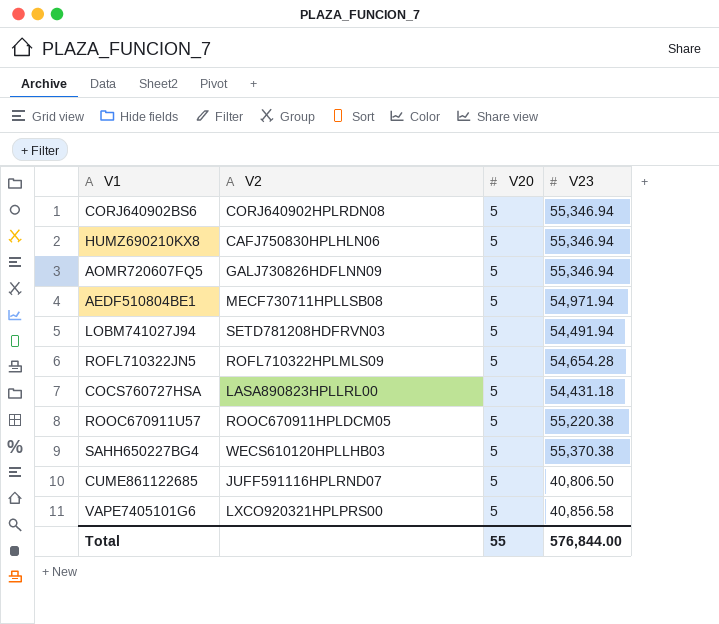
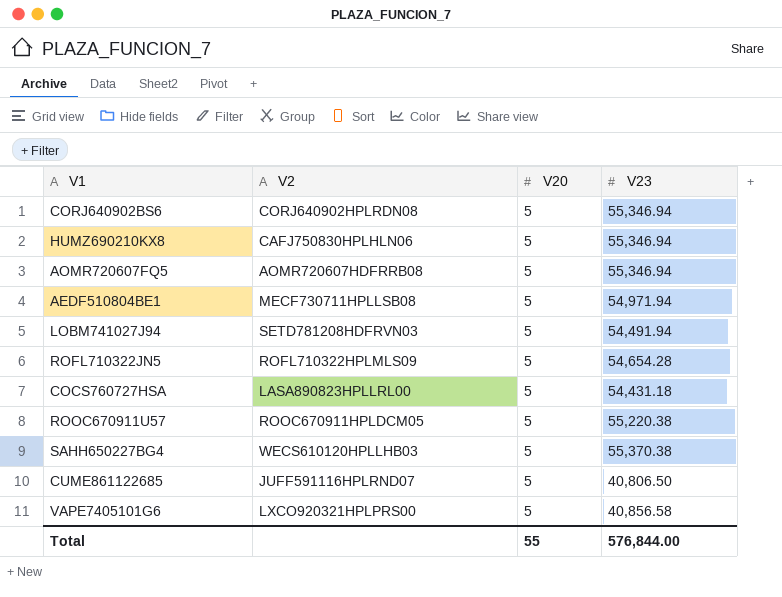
AOMR720607FQ5 | V2: GALJ730826HDFLNN09 -> AOMR720607HDFRRB08

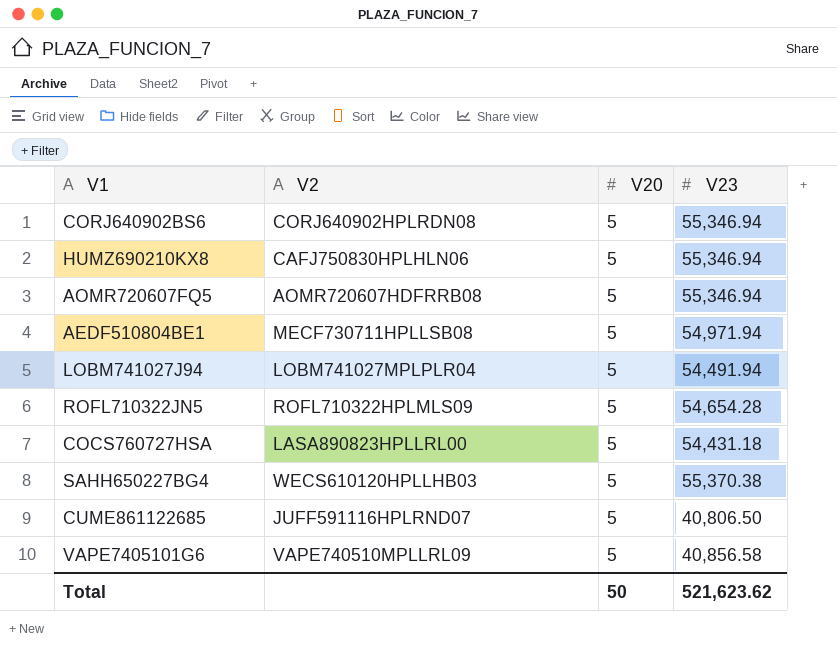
row ROOC670911U57: ROOC670911HPLDCM05 | 5 | 55,220.38 -> none
LOBM741027J94 | V2: SETD781208HDFRVN03 -> LOBM741027MPLPLR04
VAPE7405101G6 | V2: LXCO920321HPLPRS00 -> VAPE740510MPLLRL09
Total | V20: 55 -> 50
Total | V23: 576,844.00 -> 521,623.62

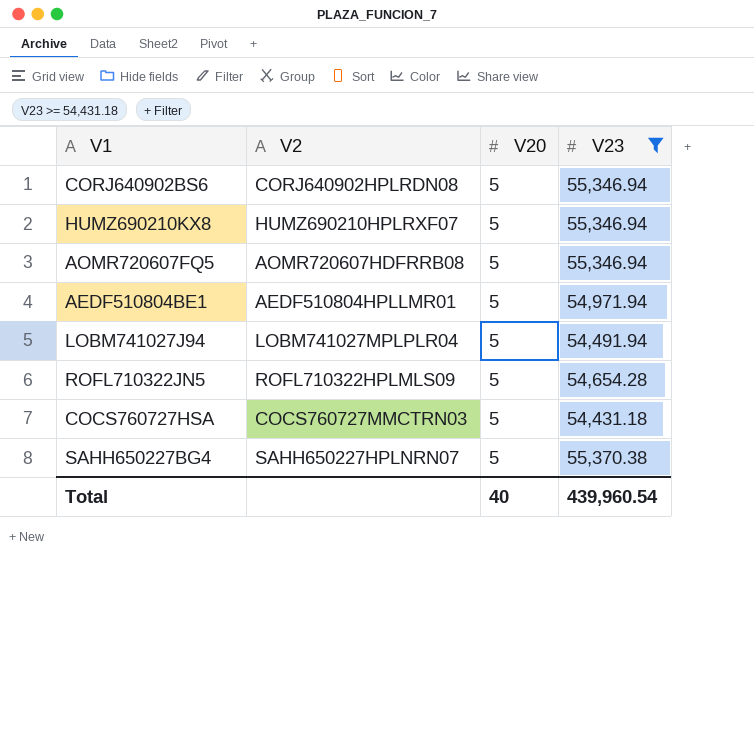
filter: none -> V23 >= 54,431.18
HUMZ690210KX8 | V2: CAFJ750830HPLHLN06 -> HUMZ690210HPLRXF07
AEDF510804BE1 | V2: MECF730711HPLLSB08 -> AEDF510804HPLLMR01
COCS760727HSA | V2: LASA890823HPLLRL00 -> COCS760727MMCTRN03
SAHH650227BG4 | V2: WECS610120HPLLHB03 -> SAHH650227HPLNRN07
Total | V20: 50 -> 40
Total | V23: 521,623.62 -> 439,960.54

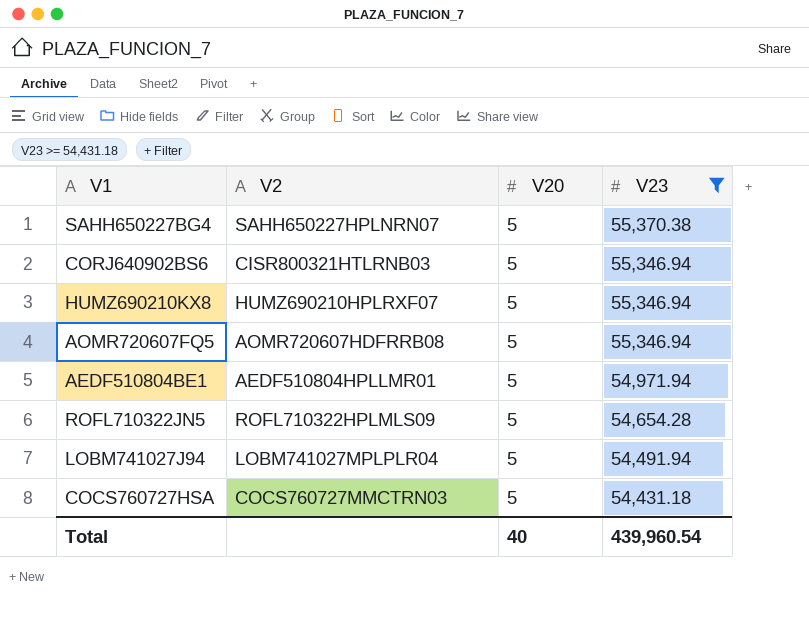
row order: none -> V23 descending
CORJ640902BS6 | V2: CORJ640902HPLRDN08 -> CISR800321HTLRNB03

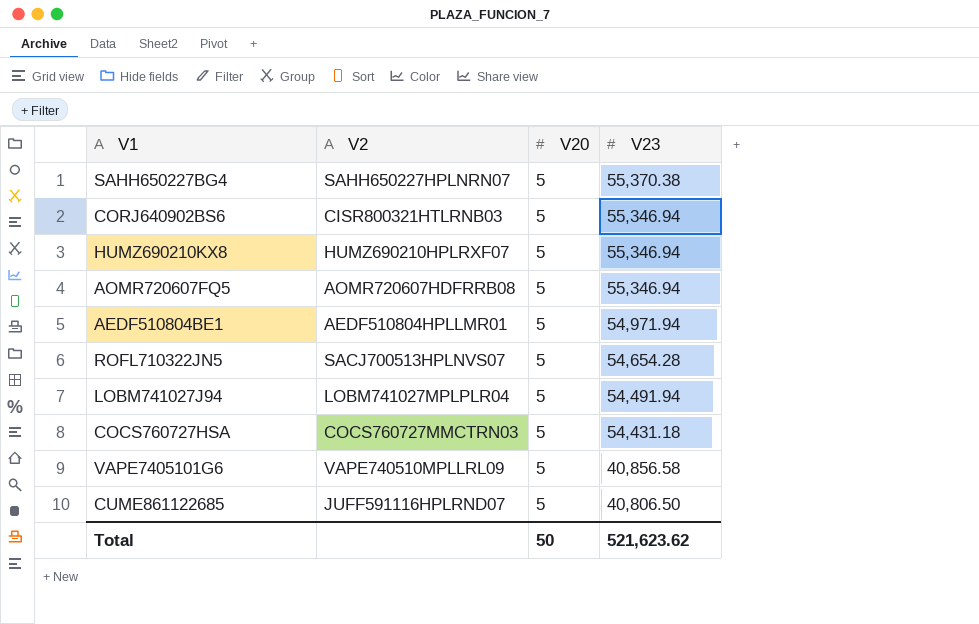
filter: V23 >= 54,431.18 -> none
ROFL710322JN5 | V2: ROFL710322HPLMLS09 -> SACJ700513HPLNVS07
Total | V20: 40 -> 50
Total | V23: 439,960.54 -> 521,623.62

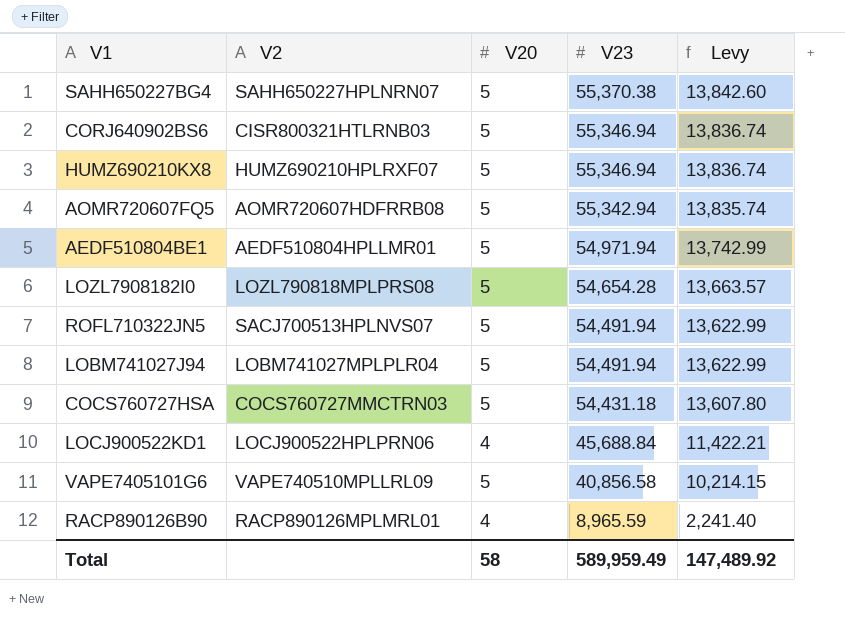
column Levy | formula: none -> [V23] * 0.25
row CUME861122685: JUFF591116HPLRND07 | 5 | 40,806.50 -> none
AOMR720607FQ5 | V23: 55,346.94 -> 55,342.94
row LOZL7908182I0: none -> LOZL790818MPLPRS08 | 5 | 54,654.28 | 13,663.57
ROFL710322JN5 | V23: 54,654.28 -> 54,491.94
row LOCJ900522KD1: none -> LOCJ900522HPLPRN06 | 4 | 45,688.84 | 11,422.21
row RACP890126B90: none -> RACP890126MPLMRL01 | 4 | 8,965.59 | 2,241.40
Total | V20: 50 -> 58
Total | V23: 521,623.62 -> 589,959.49

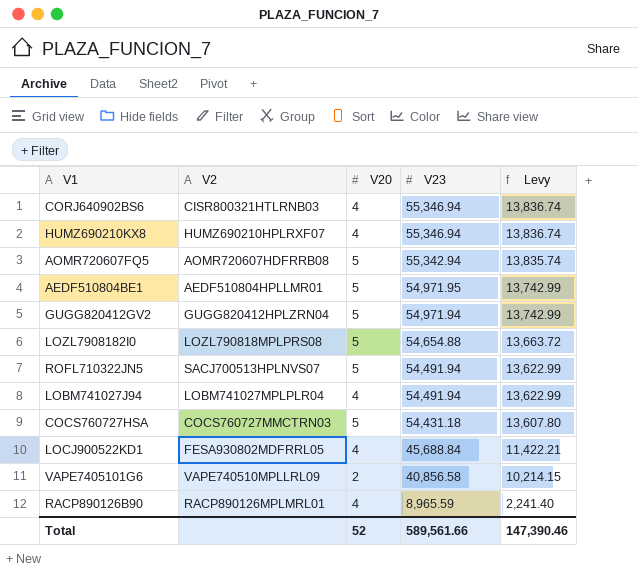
row SAHH650227BG4: SAHH650227HPLNRN07 | 5 | 55,370.38 | 13,842.60 -> none
CORJ640902BS6 | V20: 5 -> 4
HUMZ690210KX8 | V20: 5 -> 4
AEDF510804BE1 | V23: 54,971.94 -> 54,971.95
row GUGG820412GV2: none -> GUGG820412HPLZRN04 | 5 | 54,971.94 | 13,742.99
LOZL7908182I0 | V23: 54,654.28 -> 54,654.88
LOZL7908182I0 | Levy: 13,663.57 -> 13,663.72
LOBM741027J94 | V20: 5 -> 4
LOCJ900522KD1 | V2: LOCJ900522HPLPRN06 -> FESA930802MDFRRL05
VAPE7405101G6 | V20: 5 -> 2
Total | V20: 58 -> 52
Total | V23: 589,959.49 -> 589,561.66
Total | Levy: 147,489.92 -> 147,390.46

